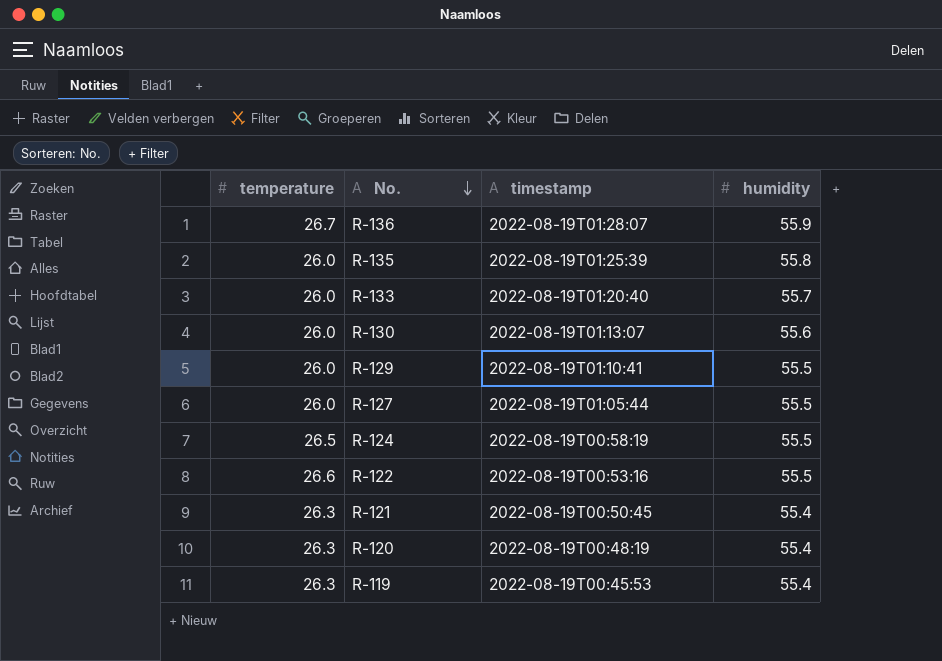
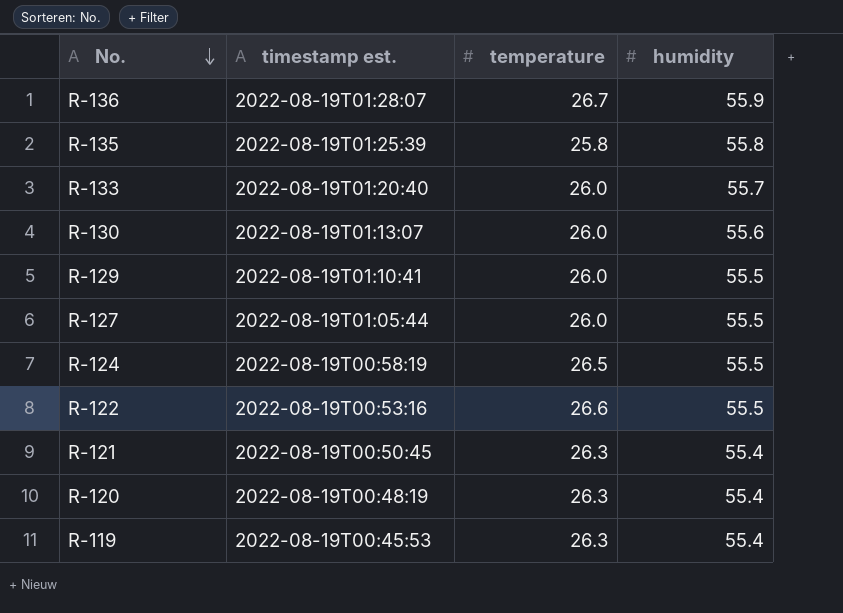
column name: timestamp -> timestamp est.
column temperature | position: 1 -> 3
R-135 | temperature: 26.0 -> 25.8

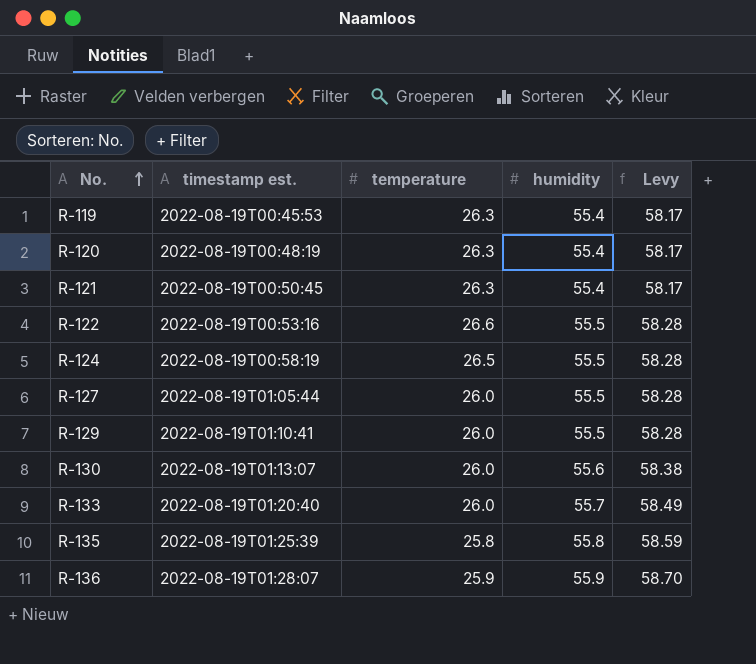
row order: No. descending -> No. ascending
column Levy | formula: none -> [humidity] * 1.05
R-136 | temperature: 26.7 -> 25.9

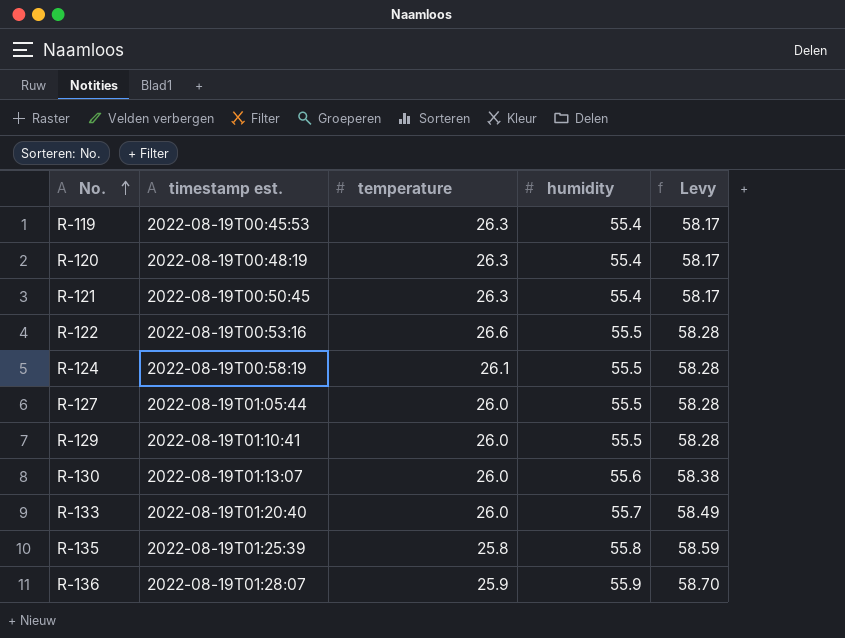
R-124 | temperature: 26.5 -> 26.1

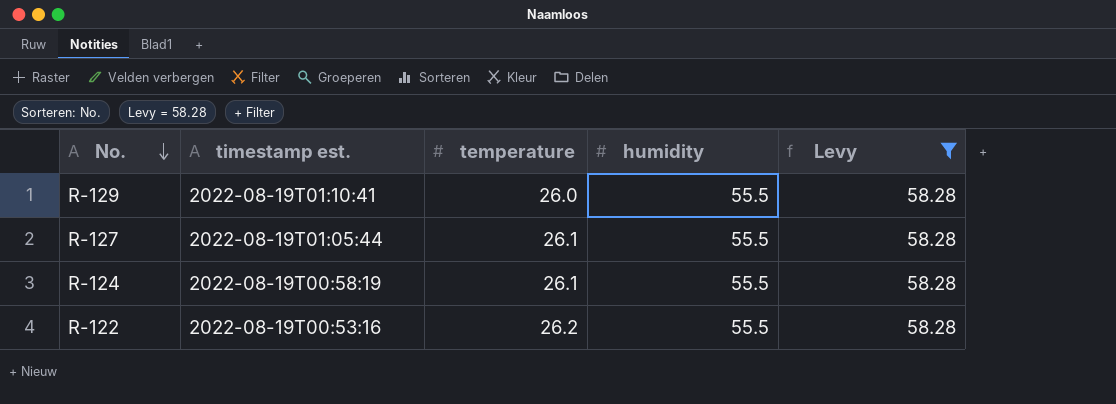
filter: none -> Levy = 58.28
row order: No. ascending -> No. descending
R-127 | temperature: 26.0 -> 26.1
R-122 | temperature: 26.6 -> 26.2

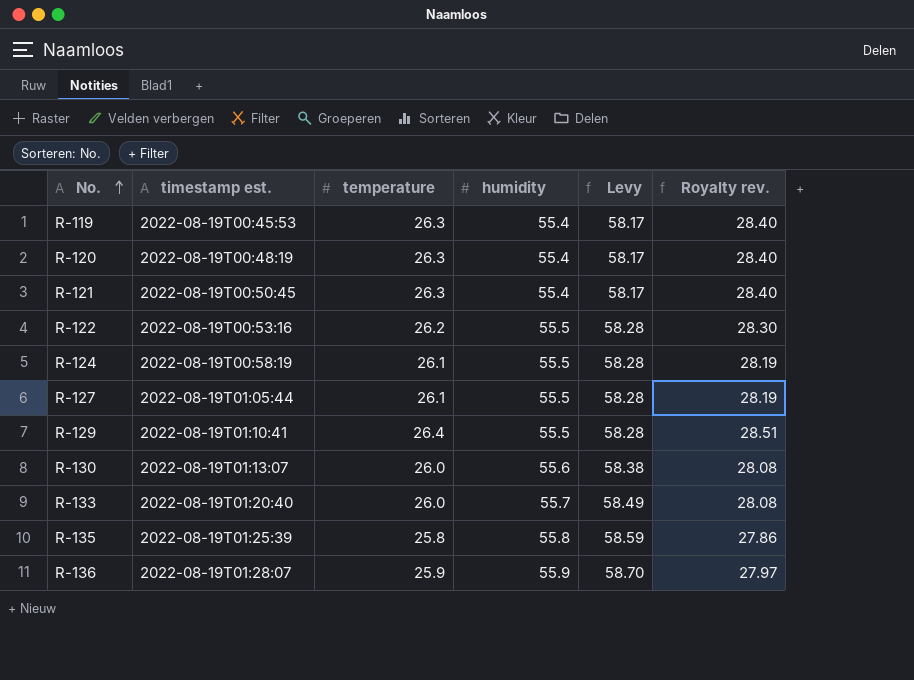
filter: Levy = 58.28 -> none
row order: No. descending -> No. ascending
column Royalty rev. | formula: none -> [temperature] * 1.08
R-129 | temperature: 26.0 -> 26.4

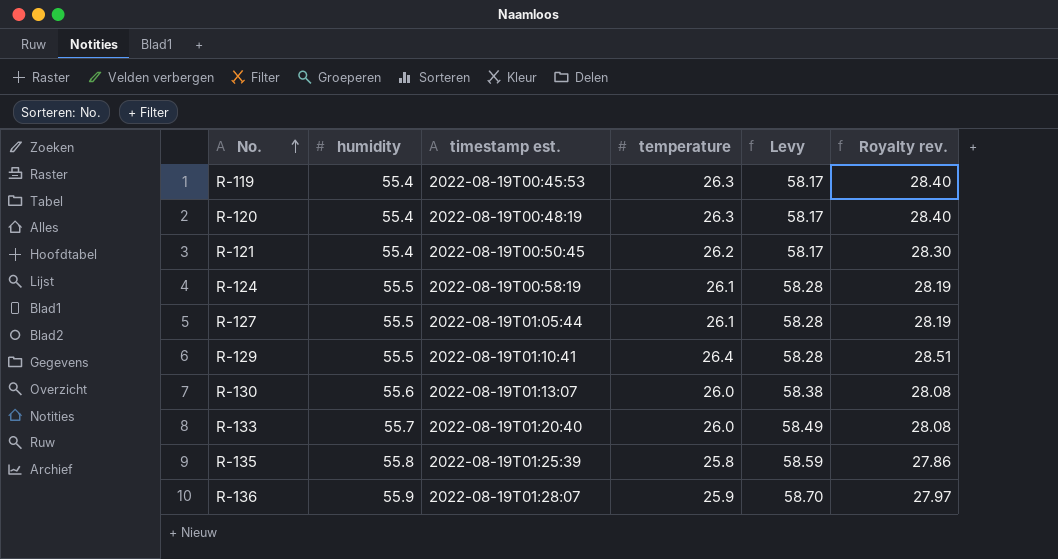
column humidity | position: 4 -> 2
row R-122: 2022-08-19T00:53:16 | 26.2 | 55.5 | 58.28 | 28.30 -> none
R-121 | temperature: 26.3 -> 26.2
R-121 | Royalty rev.: 28.40 -> 28.30

